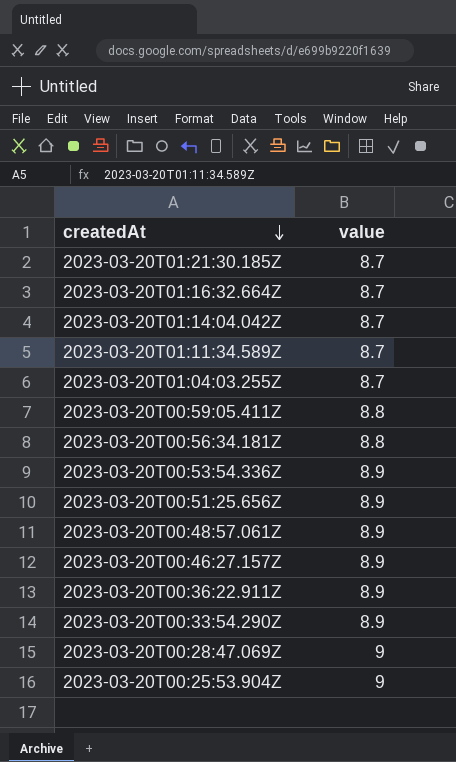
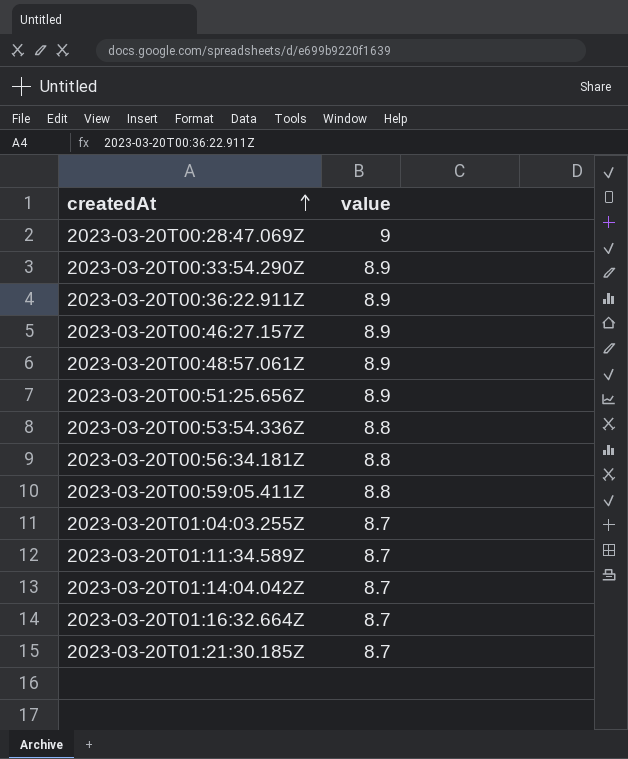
row order: createdAt descending -> createdAt ascending
row 2023-03-20T00:25:53.904Z: 9 -> none
2023-03-20T00:53:54.336Z | value: 8.9 -> 8.8

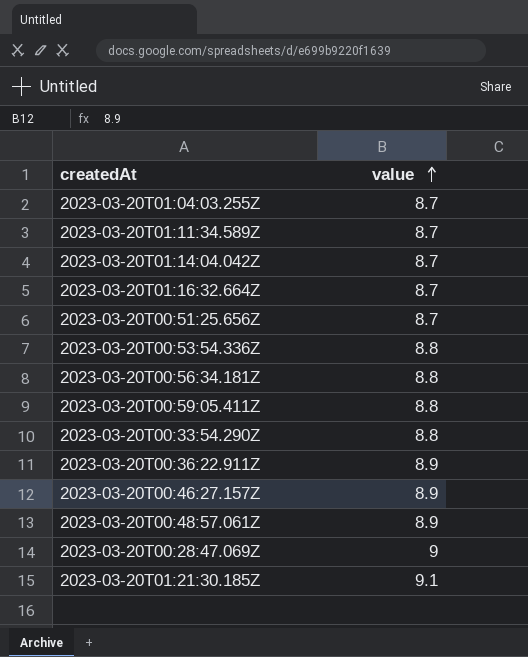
row order: createdAt ascending -> value ascending
2023-03-20T00:51:25.656Z | value: 8.9 -> 8.7
2023-03-20T00:33:54.290Z | value: 8.9 -> 8.8
2023-03-20T01:21:30.185Z | value: 8.7 -> 9.1

